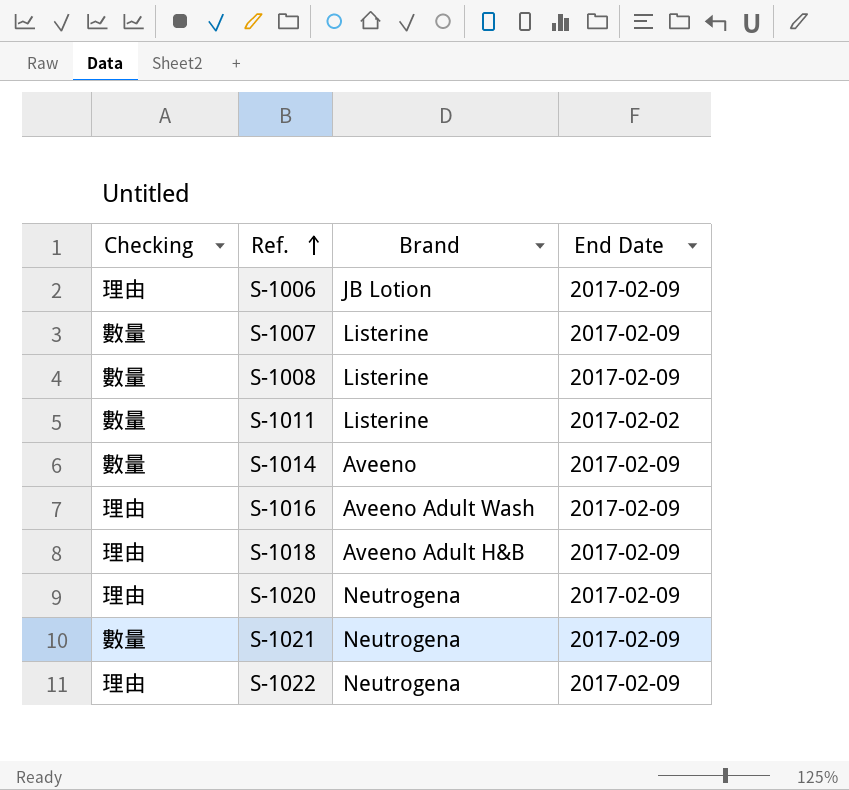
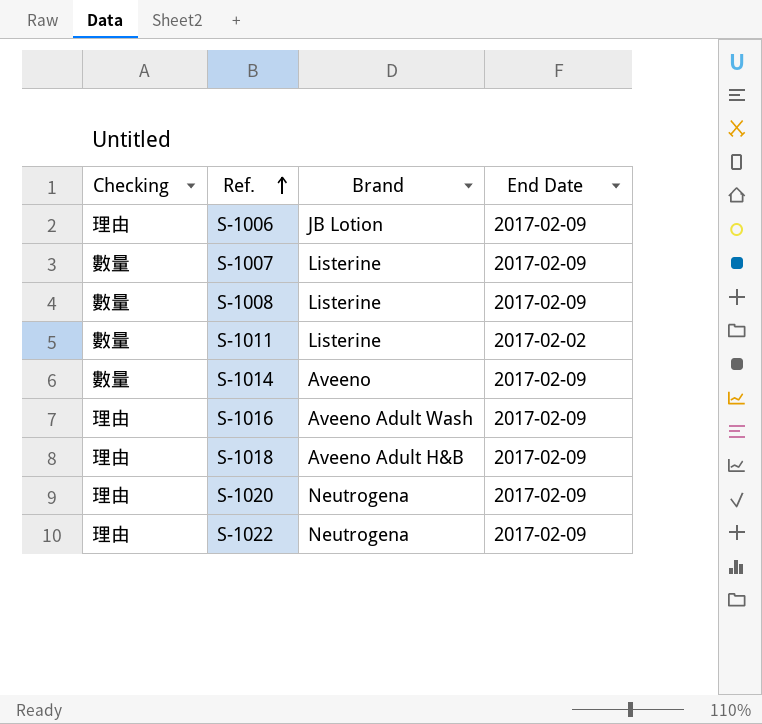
row S-1021: 數量 | Neutrogena | 2017-02-09 -> none

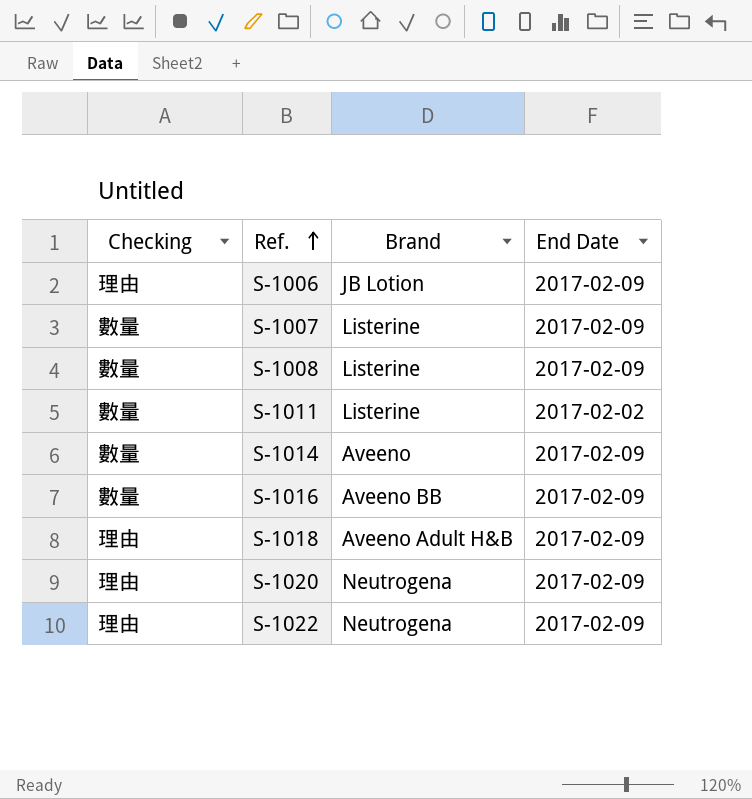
S-1016 | Checking: 理由 -> 數量
S-1016 | Brand: Aveeno Adult Wash -> Aveeno BB

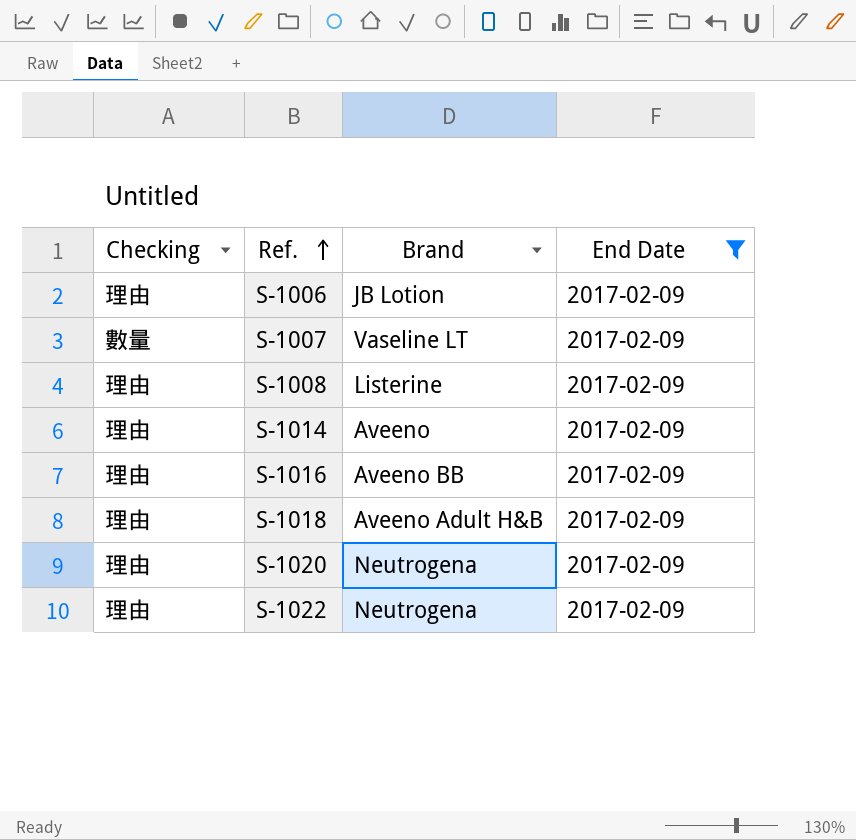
filter: none -> End Date = 2017-02-09
S-1007 | Brand: Listerine -> Vaseline LT
S-1008 | Checking: 數量 -> 理由
S-1014 | Checking: 數量 -> 理由
S-1016 | Checking: 數量 -> 理由

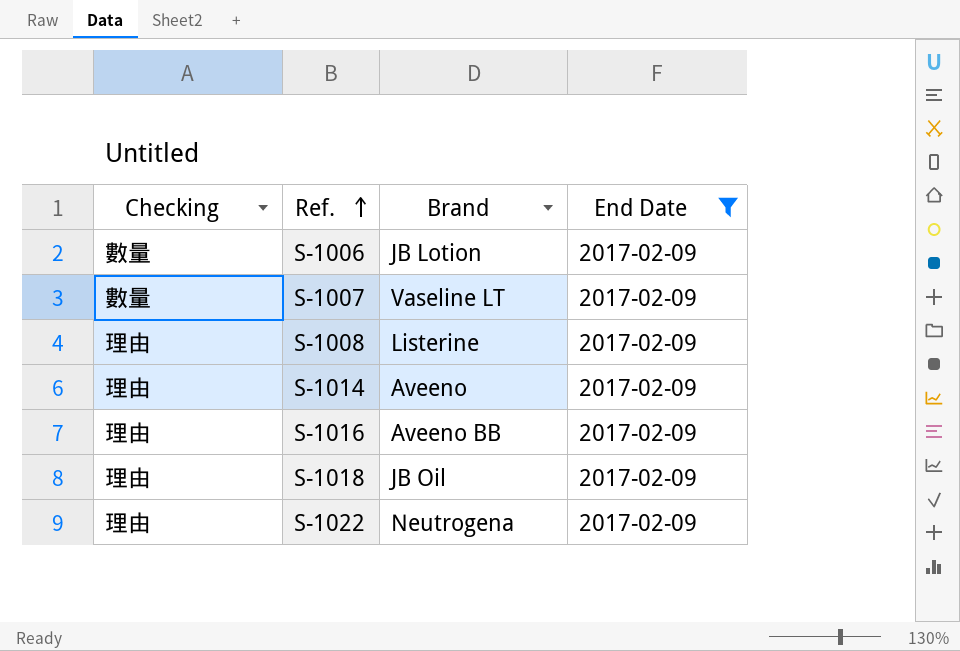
row S-1020: 理由 | Neutrogena | 2017-02-09 -> none
S-1006 | Checking: 理由 -> 數量
S-1018 | Brand: Aveeno Adult H&B -> JB Oil

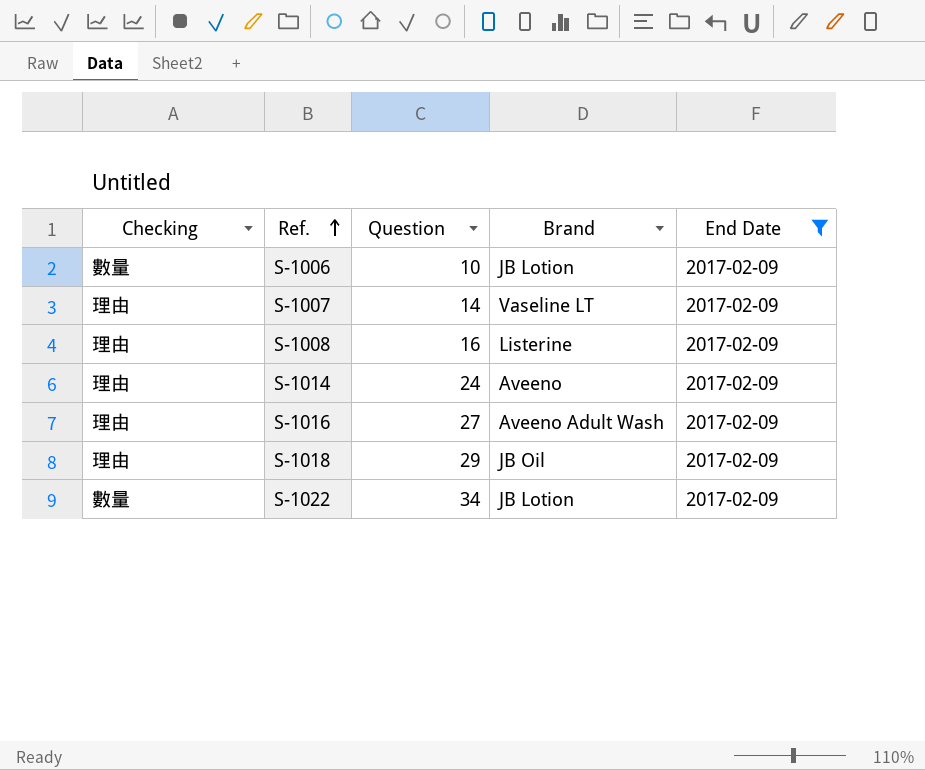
column Question | position: none -> 3
S-1007 | Checking: 數量 -> 理由
S-1016 | Brand: Aveeno BB -> Aveeno Adult Wash
S-1022 | Checking: 理由 -> 數量
S-1022 | Brand: Neutrogena -> JB Lotion

